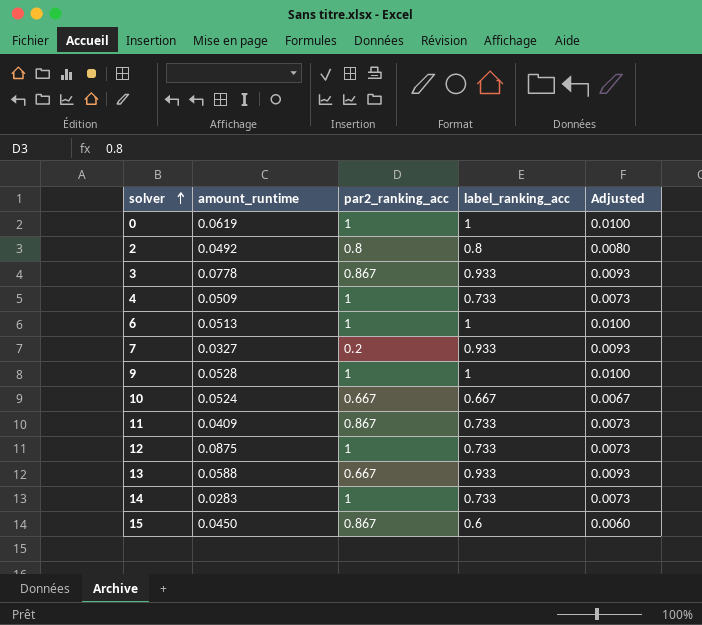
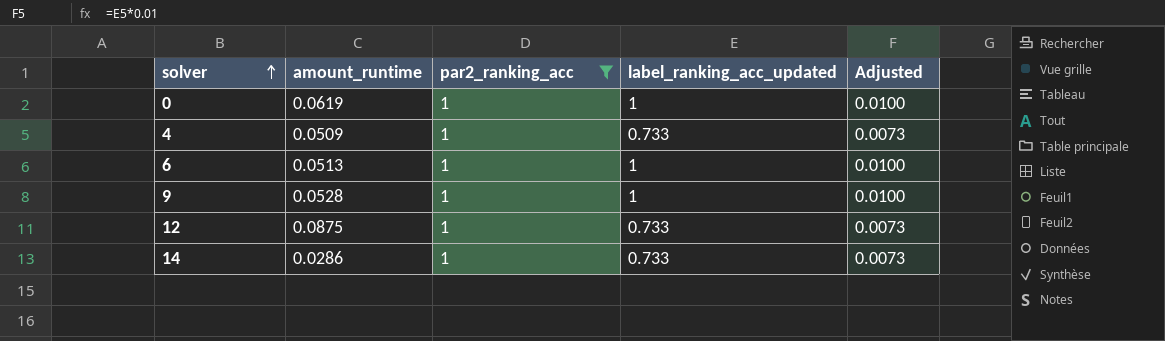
filter: none -> par2_ranking_acc = 1
column name: label_ranking_acc -> label_ranking_acc_updated
14 | amount_runtime: 0.0283 -> 0.0286

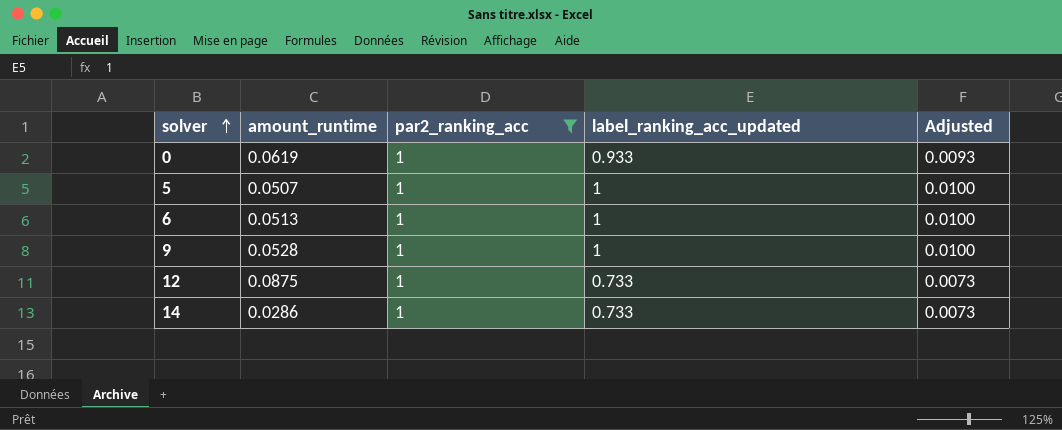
row 4: 0.0509 | 1 | 0.733 | 0.0073 -> none
0 | label_ranking_acc_updated: 1 -> 0.933
0 | Adjusted: 0.0100 -> 0.0093
row 5: none -> 0.0507 | 1 | 1 | 0.0100

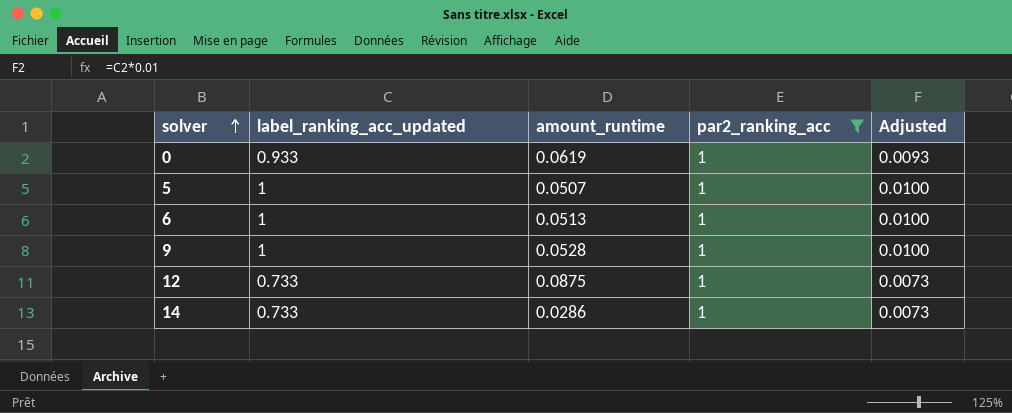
column label_ranking_acc_updated | position: 4 -> 2

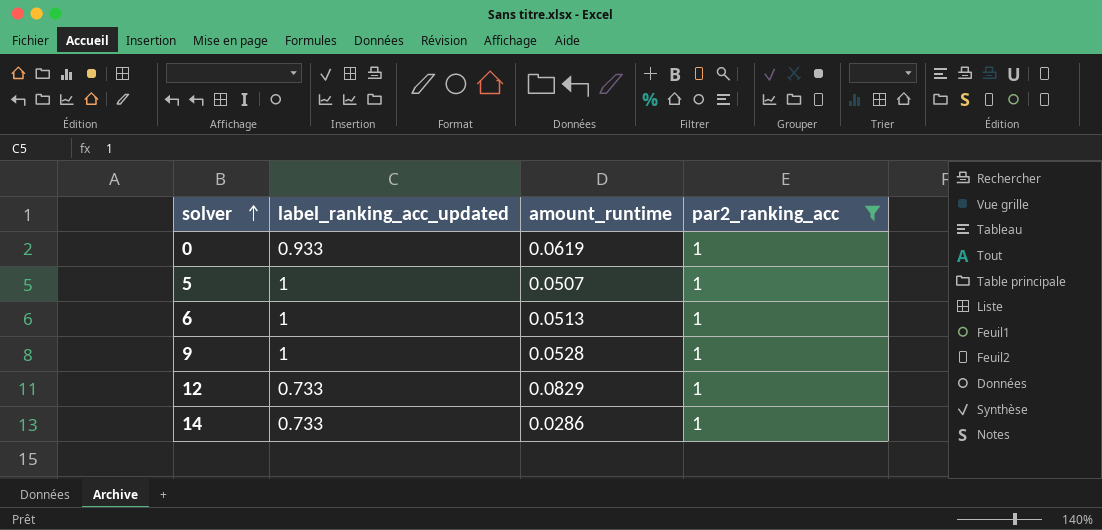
column Adjusted | formula: [label_ranking_acc_updated] * 0.01 -> none
12 | amount_runtime: 0.0875 -> 0.0829

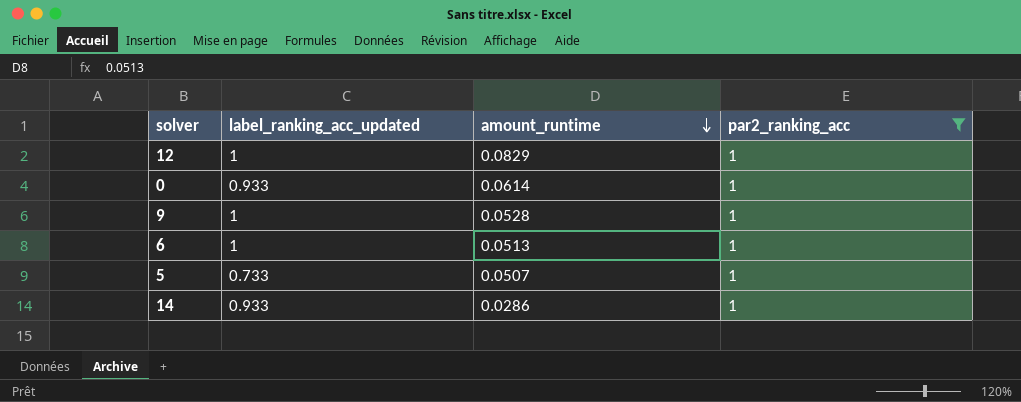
row order: solver ascending -> amount_runtime descending
12 | label_ranking_acc_updated: 0.733 -> 1
0 | amount_runtime: 0.0619 -> 0.0614
5 | label_ranking_acc_updated: 1 -> 0.733
14 | label_ranking_acc_updated: 0.733 -> 0.933

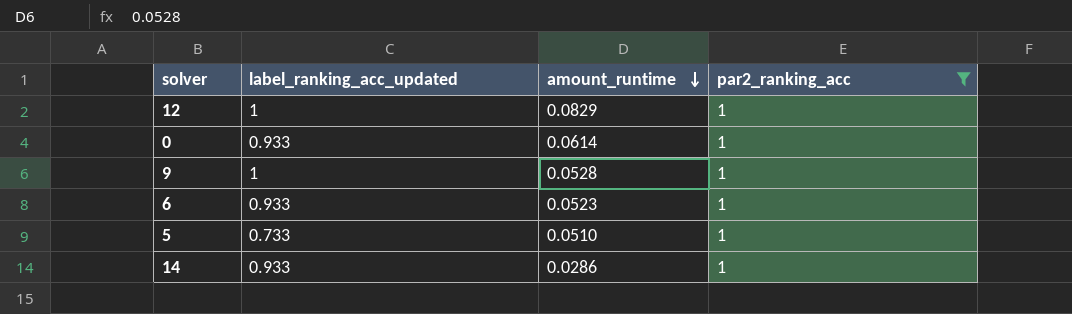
6 | label_ranking_acc_updated: 1 -> 0.933
6 | amount_runtime: 0.0513 -> 0.0523
5 | amount_runtime: 0.0507 -> 0.0510

